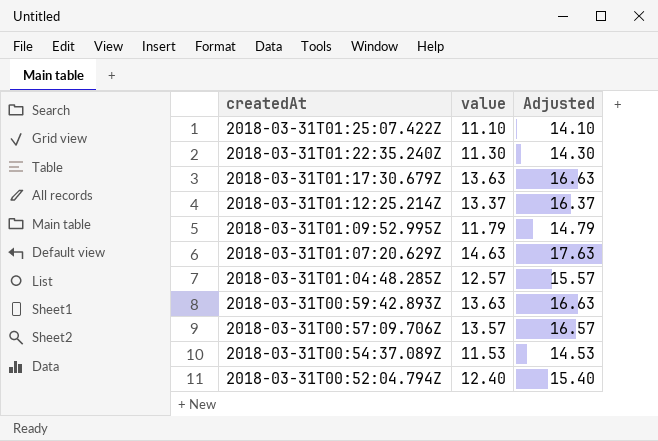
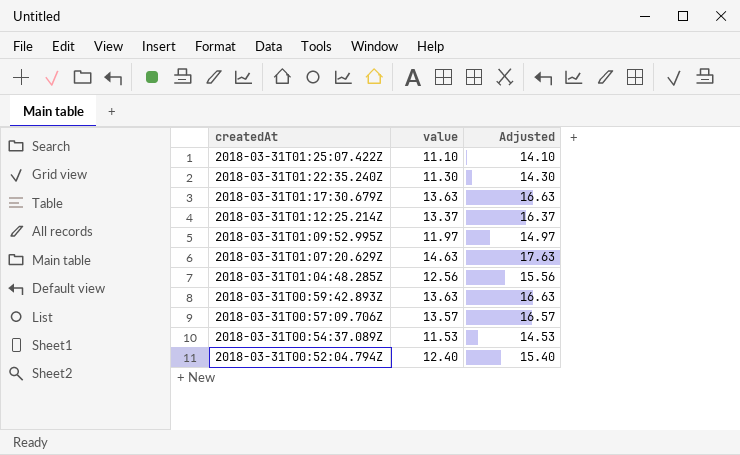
2018-03-31T01:09:52.995Z | value: 11.79 -> 11.97
2018-03-31T01:09:52.995Z | Adjusted: 14.79 -> 14.97
2018-03-31T01:04:48.285Z | value: 12.57 -> 12.56
2018-03-31T01:04:48.285Z | Adjusted: 15.57 -> 15.56

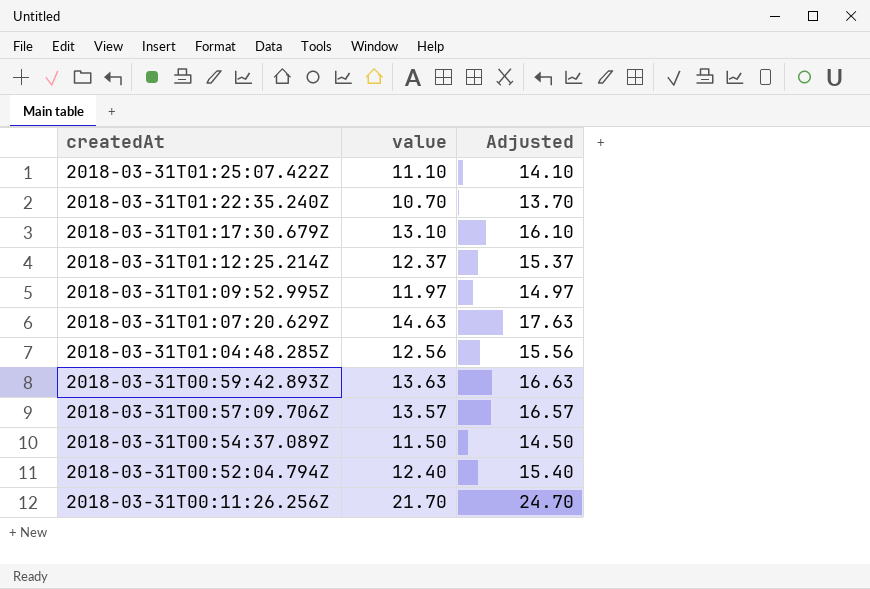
2018-03-31T01:22:35.240Z | value: 11.30 -> 10.70
2018-03-31T01:22:35.240Z | Adjusted: 14.30 -> 13.70
2018-03-31T01:17:30.679Z | value: 13.63 -> 13.10
2018-03-31T01:17:30.679Z | Adjusted: 16.63 -> 16.10
2018-03-31T01:12:25.214Z | value: 13.37 -> 12.37
2018-03-31T01:12:25.214Z | Adjusted: 16.37 -> 15.37
2018-03-31T00:54:37.089Z | value: 11.53 -> 11.50
2018-03-31T00:54:37.089Z | Adjusted: 14.53 -> 14.50
row 2018-03-31T00:11:26.256Z: none -> 21.70 | 24.70

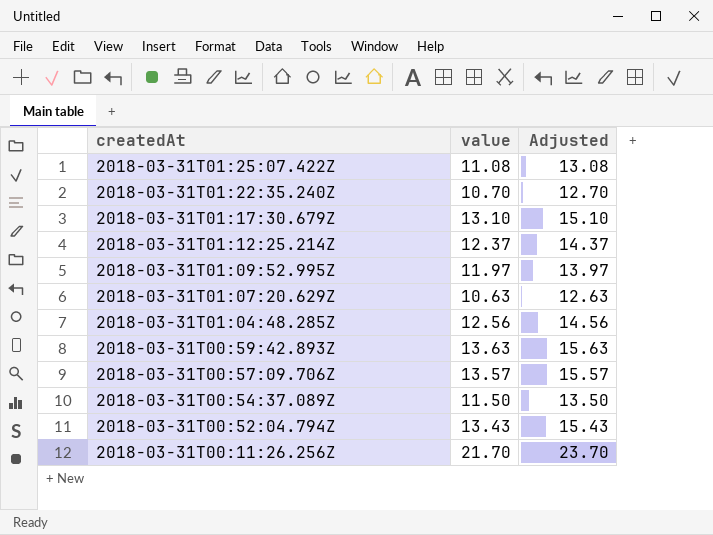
column Adjusted | formula: [value] + 3 -> [value] + 2
2018-03-31T01:25:07.422Z | value: 11.10 -> 11.08
2018-03-31T01:07:20.629Z | value: 14.63 -> 10.63
2018-03-31T00:52:04.794Z | value: 12.40 -> 13.43

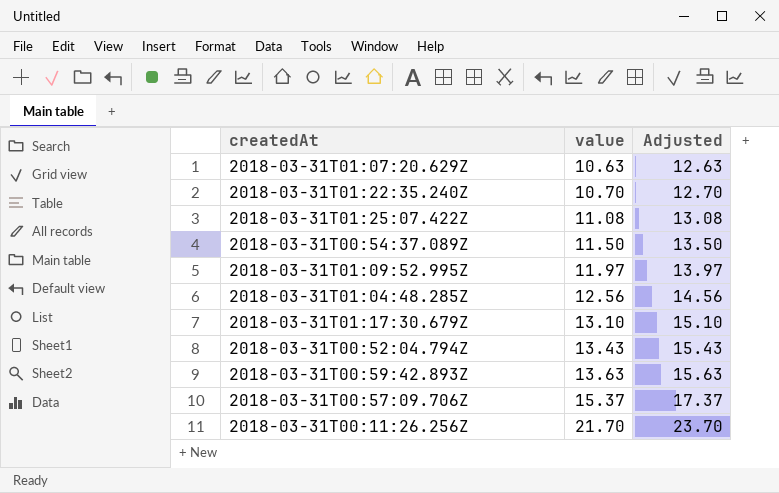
row order: createdAt descending -> value ascending
row 2018-03-31T01:12:25.214Z: 12.37 | 14.37 -> none
2018-03-31T00:57:09.706Z | value: 13.57 -> 15.37
2018-03-31T00:57:09.706Z | Adjusted: 15.57 -> 17.37

